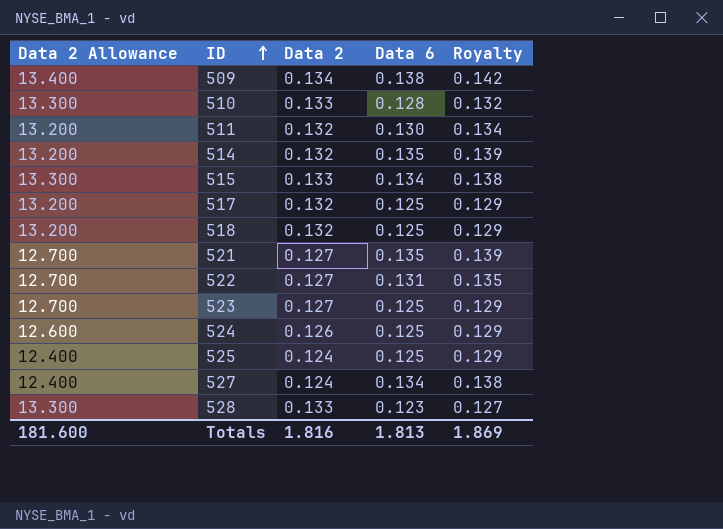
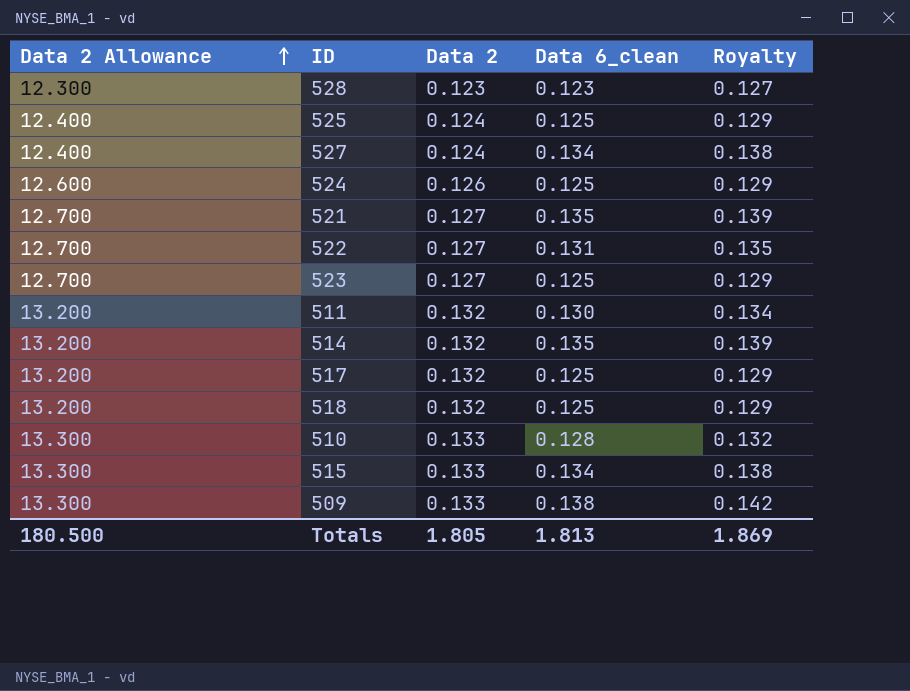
row order: ID ascending -> Data 2 Allowance ascending
column name: Data 6 -> Data 6_clean
528 | Data 2 Allowance: 13.300 -> 12.300
528 | Data 2: 0.133 -> 0.123
509 | Data 2 Allowance: 13.400 -> 13.300
509 | Data 2: 0.134 -> 0.133
Totals | Data 2 Allowance: 181.600 -> 180.500
Totals | Data 2: 1.816 -> 1.805

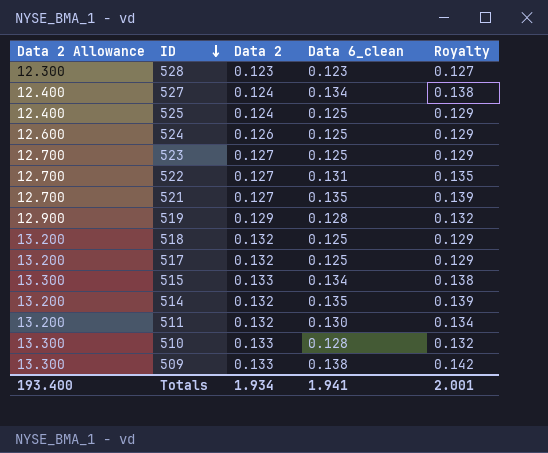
row order: Data 2 Allowance ascending -> ID descending
row 519: none -> 12.900 | 0.129 | 0.128 | 0.132
Totals | Data 2 Allowance: 180.500 -> 193.400
Totals | Data 2: 1.805 -> 1.934
Totals | Data 6_clean: 1.813 -> 1.941
Totals | Royalty: 1.869 -> 2.001

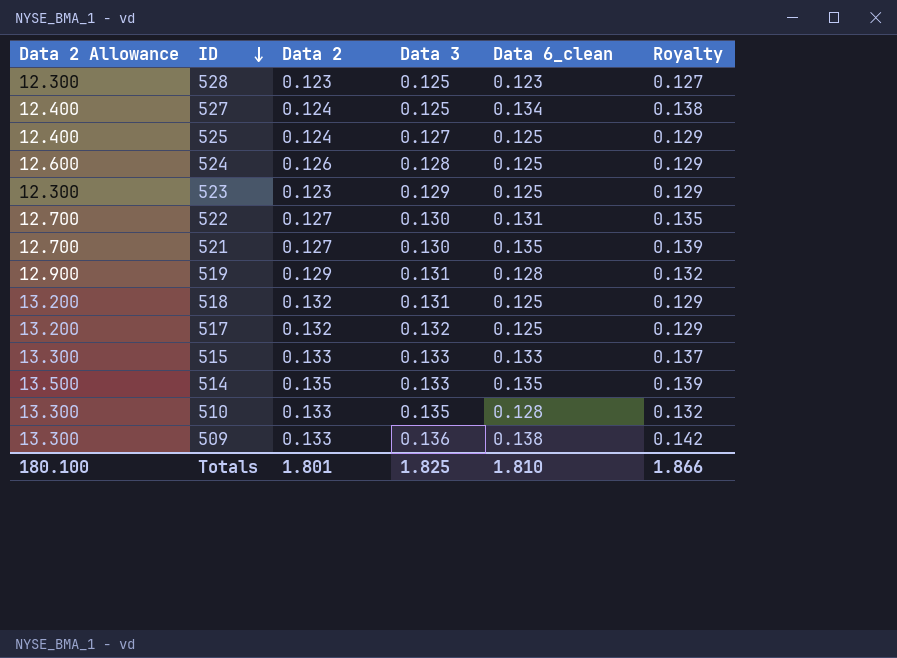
column Data 3 | position: none -> 4
row 511: 13.200 | 0.132 | 0.130 | 0.134 -> none
523 | Data 2 Allowance: 12.700 -> 12.300
523 | Data 2: 0.127 -> 0.123
515 | Data 6_clean: 0.134 -> 0.133
515 | Royalty: 0.138 -> 0.137
514 | Data 2 Allowance: 13.200 -> 13.500
514 | Data 2: 0.132 -> 0.135
Totals | Data 2 Allowance: 193.400 -> 180.100
Totals | Data 2: 1.934 -> 1.801
Totals | Data 6_clean: 1.941 -> 1.810
Totals | Royalty: 2.001 -> 1.866

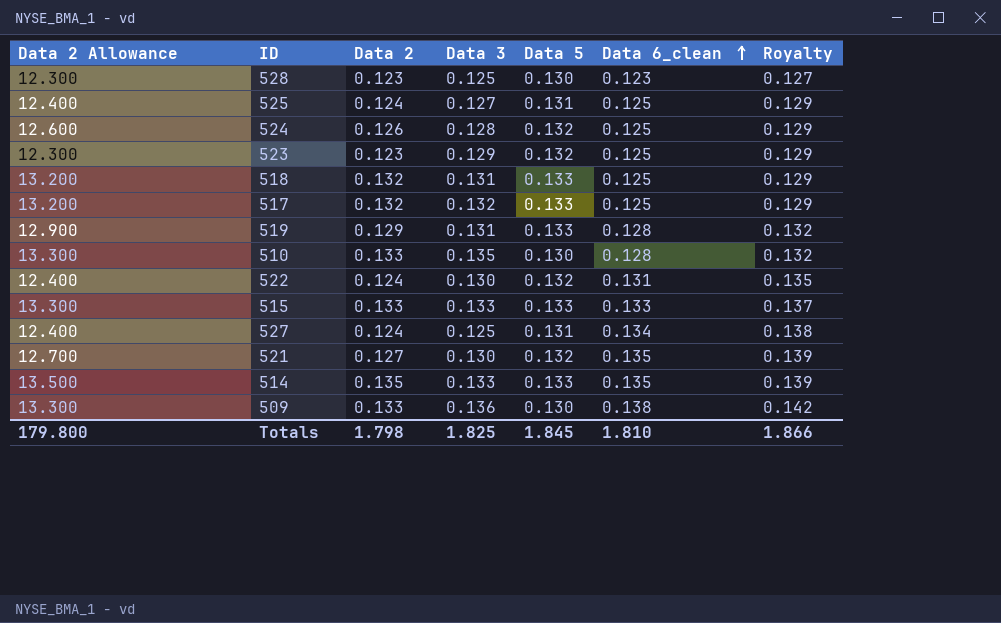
row order: ID descending -> Data 6_clean ascending
column Data 5 | position: none -> 5
522 | Data 2 Allowance: 12.700 -> 12.400
522 | Data 2: 0.127 -> 0.124
Totals | Data 2 Allowance: 180.100 -> 179.800
Totals | Data 2: 1.801 -> 1.798

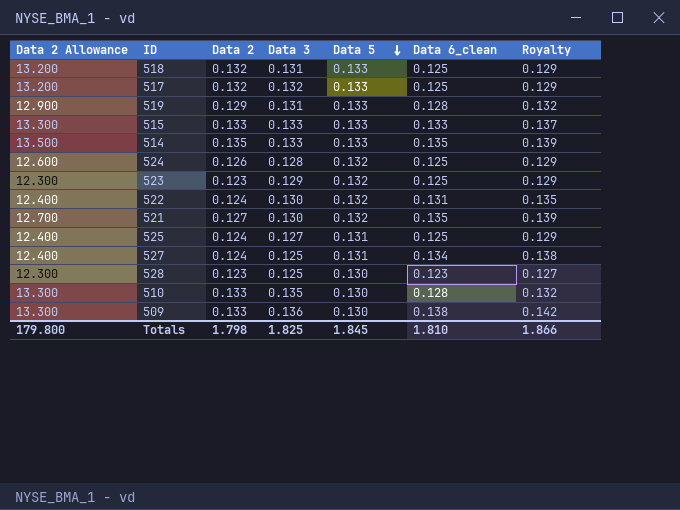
row order: Data 6_clean ascending -> Data 5 descending

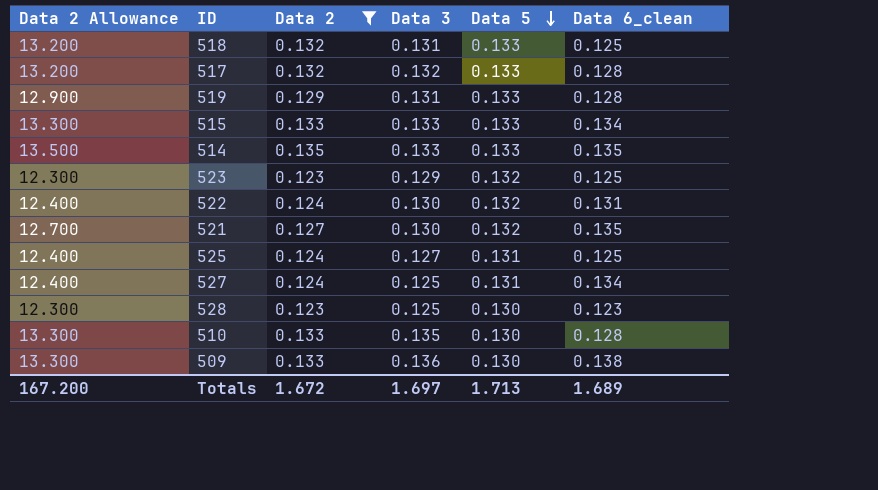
filter: none -> Data 2 != 0.126
column Royalty | formula: [Data 6_clean] * 1.03 -> none
517 | Data 6_clean: 0.125 -> 0.128
515 | Data 6_clean: 0.133 -> 0.134
Totals | Data 2 Allowance: 179.800 -> 167.200
Totals | Data 2: 1.798 -> 1.672
Totals | Data 3: 1.825 -> 1.697
Totals | Data 5: 1.845 -> 1.713
Totals | Data 6_clean: 1.810 -> 1.689

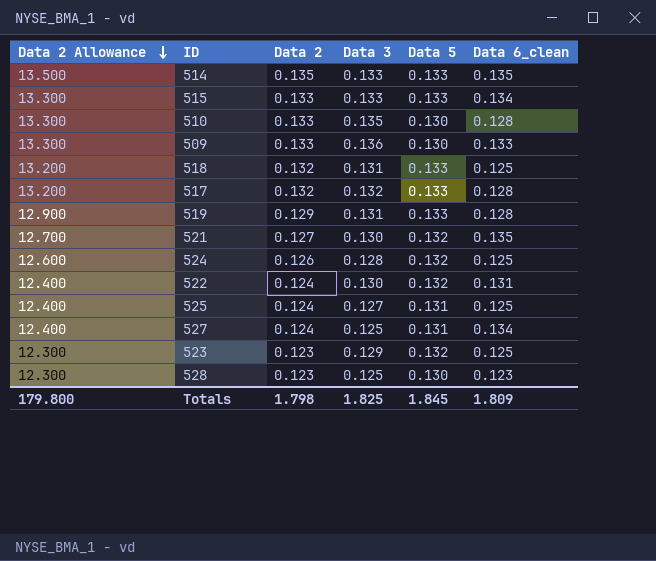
filter: Data 2 != 0.126 -> none
row order: Data 5 descending -> Data 2 Allowance descending
509 | Data 6_clean: 0.138 -> 0.133
Totals | Data 2 Allowance: 167.200 -> 179.800
Totals | Data 2: 1.672 -> 1.798
Totals | Data 3: 1.697 -> 1.825
Totals | Data 5: 1.713 -> 1.845
Totals | Data 6_clean: 1.689 -> 1.809

